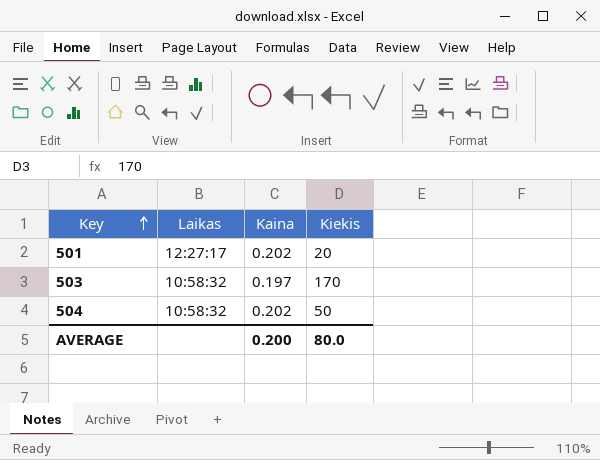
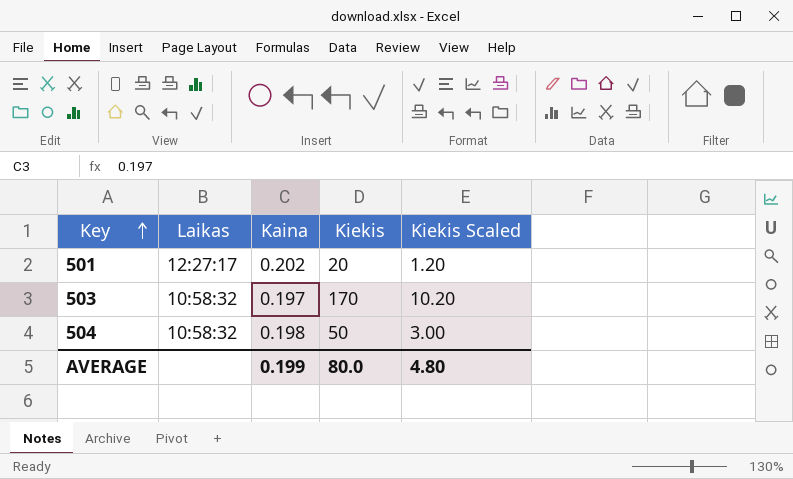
column Kiekis Scaled | formula: none -> [Kiekis] * 0.06
504 | Kaina: 0.202 -> 0.198
AVERAGE | Kaina: 0.200 -> 0.199

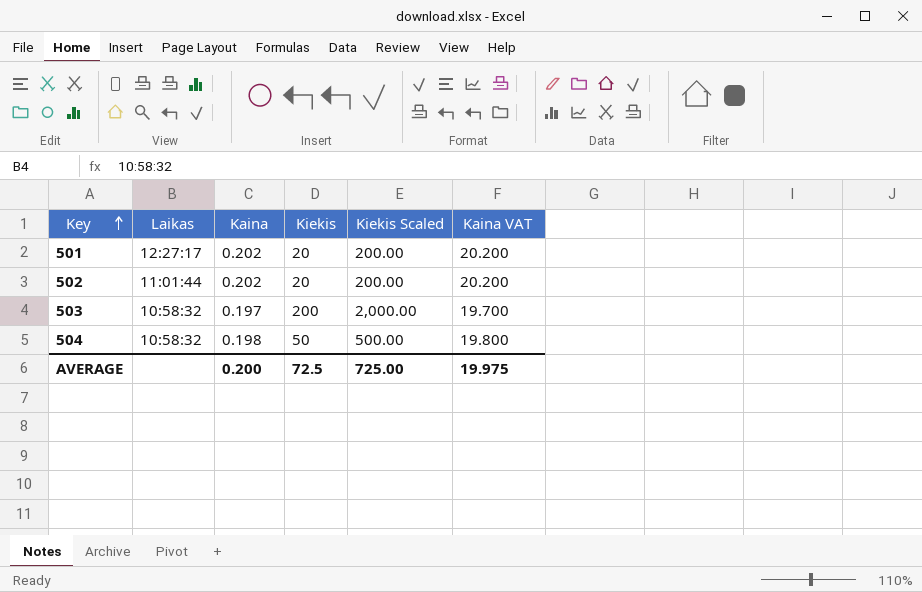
column Kiekis Scaled | formula: [Kiekis] * 0.06 -> [Kiekis] * 10
column Kaina VAT | formula: none -> [Kaina] * 100
row 502: none -> 11:01:44 | 0.202 | 20 | 200.00 | 20.200
503 | Kiekis: 170 -> 200
AVERAGE | Kaina: 0.199 -> 0.200
AVERAGE | Kiekis: 80.0 -> 72.5
AVERAGE | Kiekis Scaled: 4.80 -> 725.00

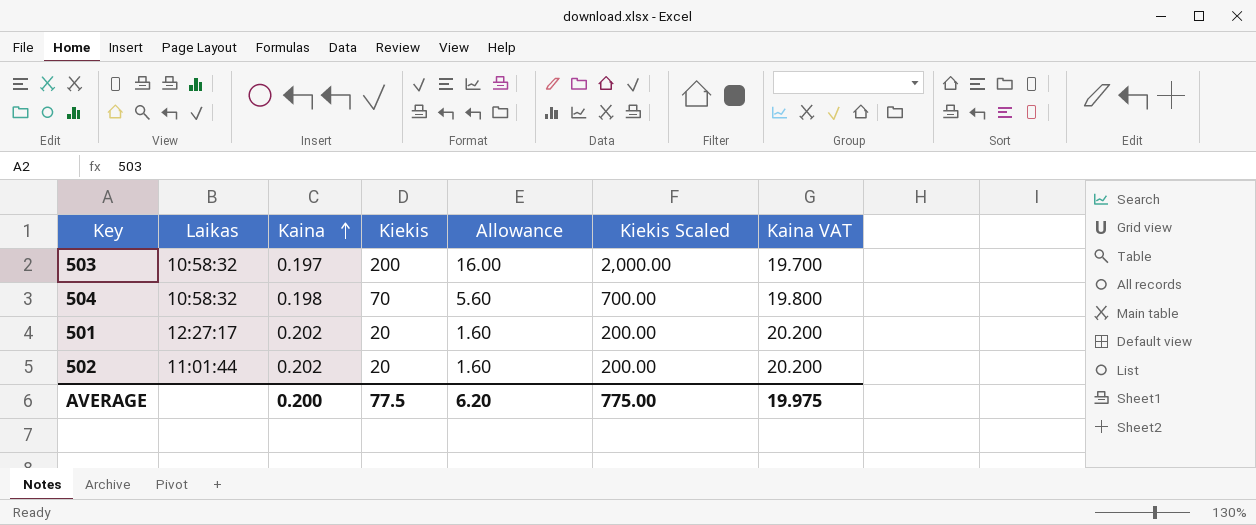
row order: Key ascending -> Kaina ascending
column Allowance | formula: none -> [Kiekis] * 0.08
504 | Kiekis: 50 -> 70
504 | Kiekis Scaled: 500.00 -> 700.00
AVERAGE | Kiekis: 72.5 -> 77.5
AVERAGE | Kiekis Scaled: 725.00 -> 775.00

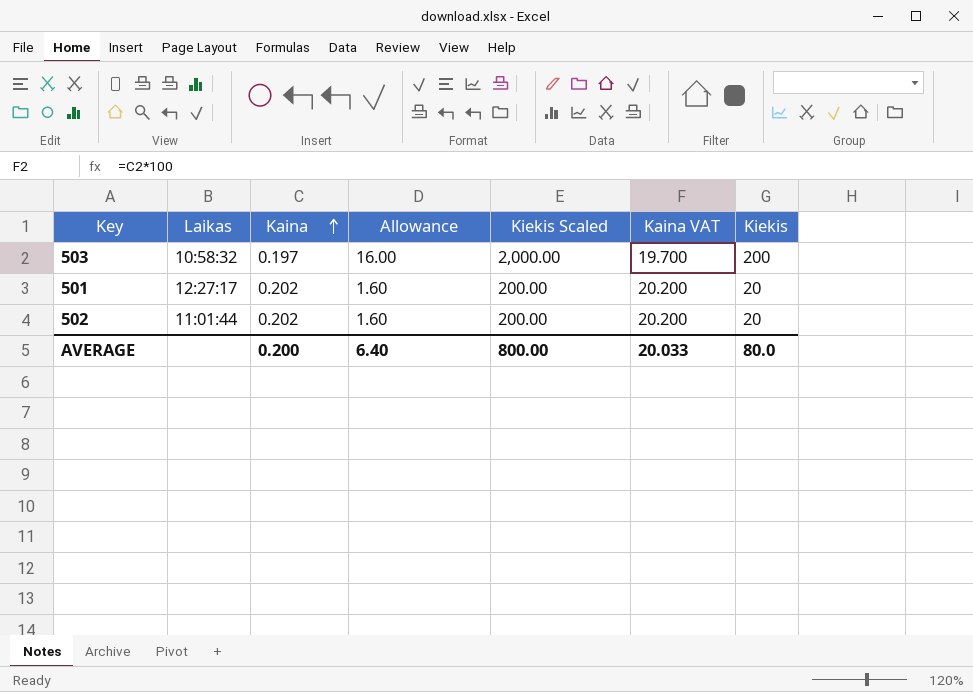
column Kiekis | position: 4 -> 7
row 504: 10:58:32 | 0.198 | 70 | 5.60 | 700.00 | 19.800 -> none
AVERAGE | Allowance: 6.20 -> 6.40
AVERAGE | Kiekis Scaled: 775.00 -> 800.00
AVERAGE | Kaina VAT: 19.975 -> 20.033
AVERAGE | Kiekis: 77.5 -> 80.0

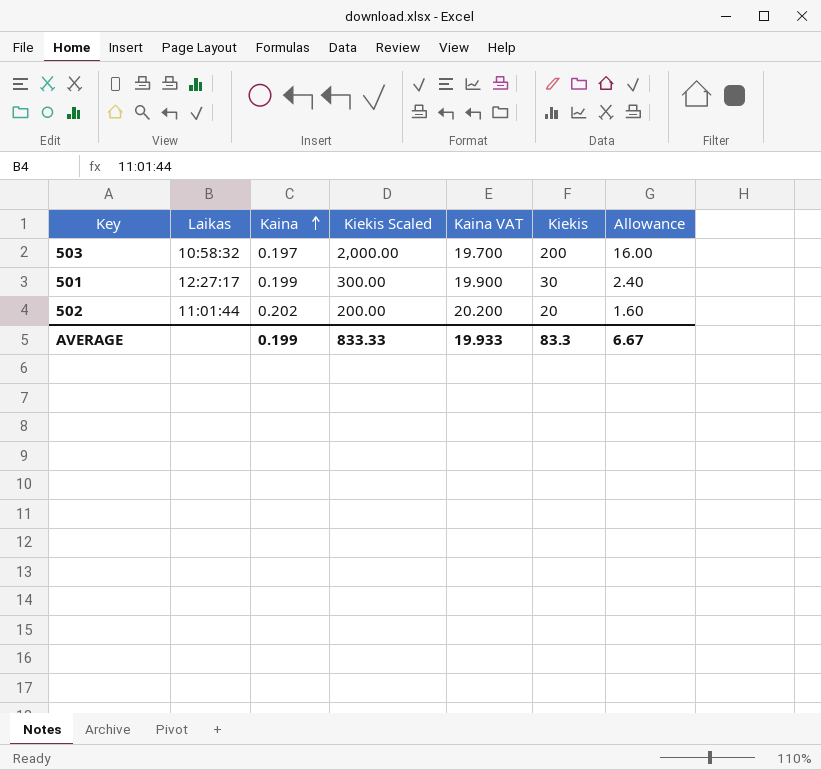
column Allowance | position: 4 -> 7
501 | Kaina: 0.202 -> 0.199
501 | Kiekis Scaled: 200.00 -> 300.00
501 | Kaina VAT: 20.200 -> 19.900
501 | Kiekis: 20 -> 30
501 | Allowance: 1.60 -> 2.40
AVERAGE | Kaina: 0.200 -> 0.199
AVERAGE | Kiekis Scaled: 800.00 -> 833.33
AVERAGE | Kaina VAT: 20.033 -> 19.933
AVERAGE | Kiekis: 80.0 -> 83.3
AVERAGE | Allowance: 6.40 -> 6.67

